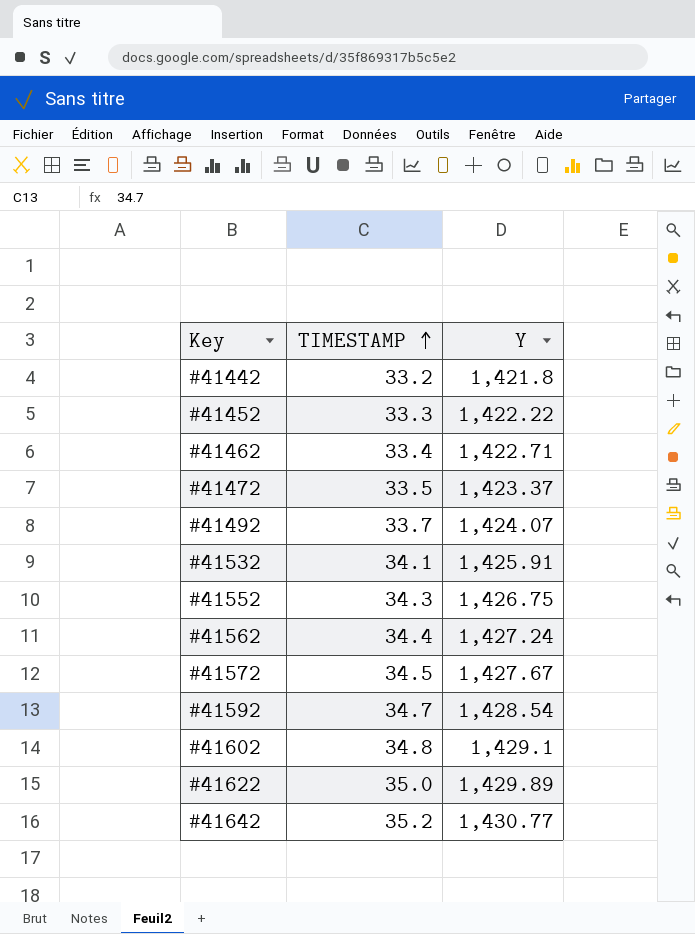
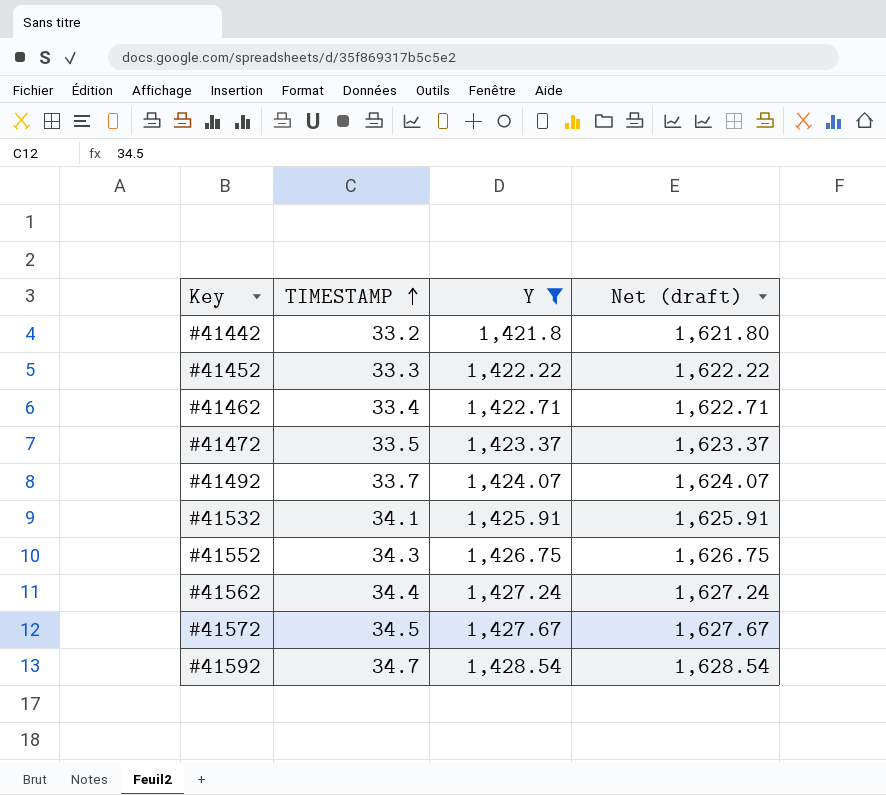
filter: none -> Y <= 1,428.54
column Net (draft) | formula: none -> [Y] + 200

